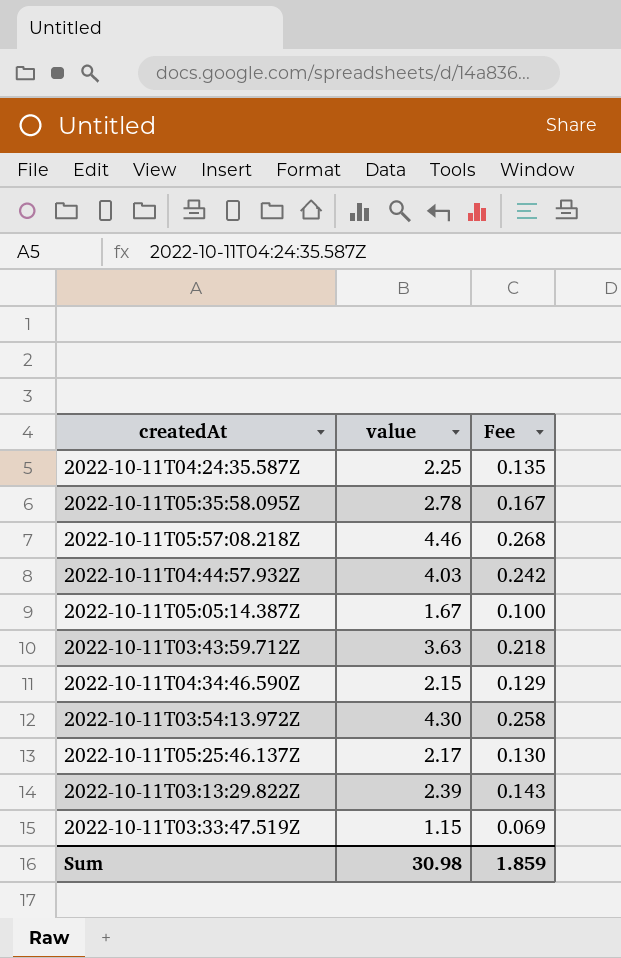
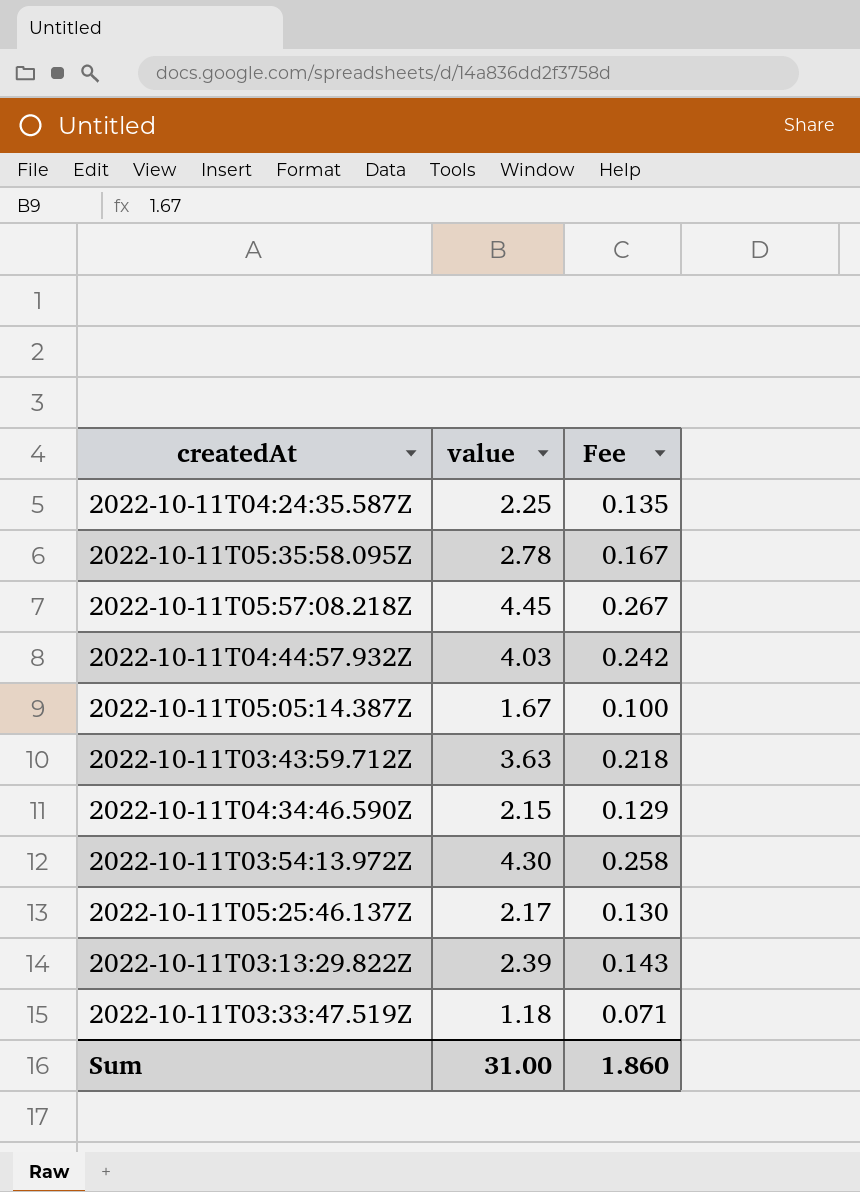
2022-10-11T05:57:08.218Z | value: 4.46 -> 4.45
2022-10-11T05:57:08.218Z | Fee: 0.268 -> 0.267
2022-10-11T03:33:47.519Z | value: 1.15 -> 1.18
2022-10-11T03:33:47.519Z | Fee: 0.069 -> 0.071
Sum | value: 30.98 -> 31.00
Sum | Fee: 1.859 -> 1.860

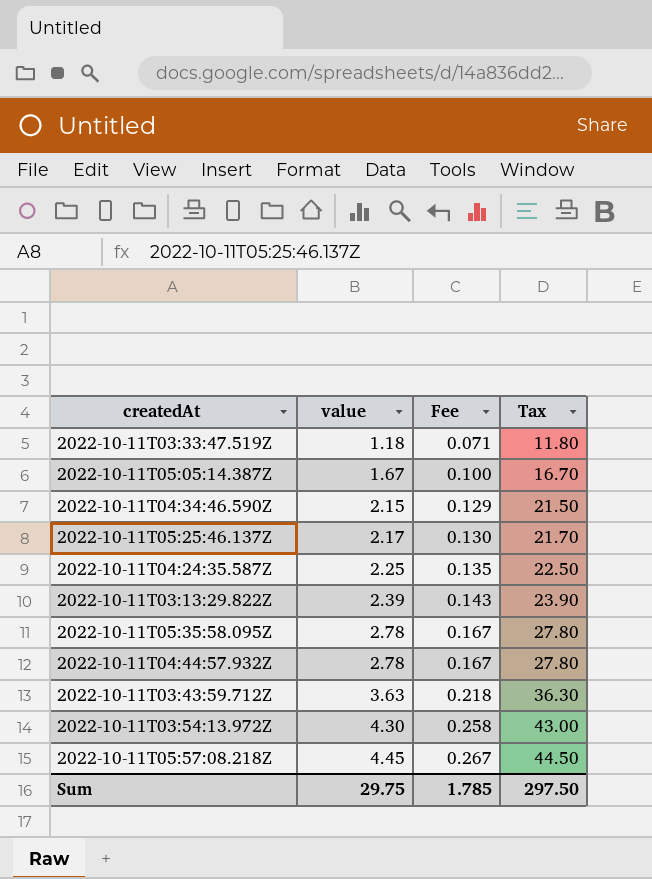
row order: none -> value ascending
column Tax | formula: none -> [value] * 10
2022-10-11T04:44:57.932Z | value: 4.03 -> 2.78
2022-10-11T04:44:57.932Z | Fee: 0.242 -> 0.167
Sum | value: 31.00 -> 29.75
Sum | Fee: 1.860 -> 1.785

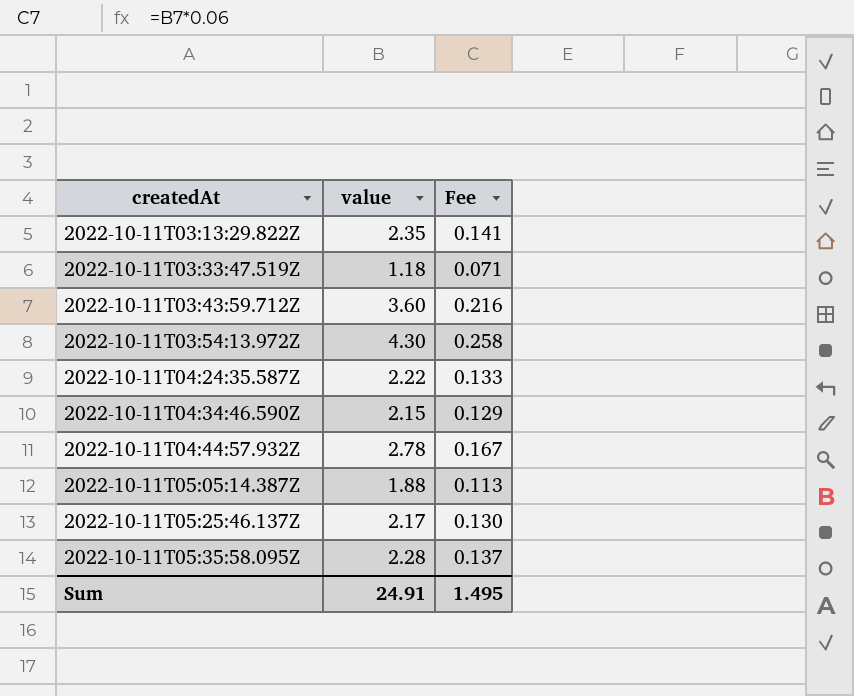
row order: value ascending -> createdAt ascending
column Tax | formula: [value] * 10 -> none
row 2022-10-11T05:57:08.218Z: 4.45 | 0.267 | 44.50 -> none
2022-10-11T03:13:29.822Z | value: 2.39 -> 2.35
2022-10-11T03:13:29.822Z | Fee: 0.143 -> 0.141
2022-10-11T03:43:59.712Z | value: 3.63 -> 3.60
2022-10-11T03:43:59.712Z | Fee: 0.218 -> 0.216
2022-10-11T04:24:35.587Z | value: 2.25 -> 2.22
2022-10-11T04:24:35.587Z | Fee: 0.135 -> 0.133
2022-10-11T05:05:14.387Z | value: 1.67 -> 1.88
2022-10-11T05:05:14.387Z | Fee: 0.100 -> 0.113
2022-10-11T05:35:58.095Z | value: 2.78 -> 2.28
2022-10-11T05:35:58.095Z | Fee: 0.167 -> 0.137
Sum | value: 29.75 -> 24.91
Sum | Fee: 1.785 -> 1.495

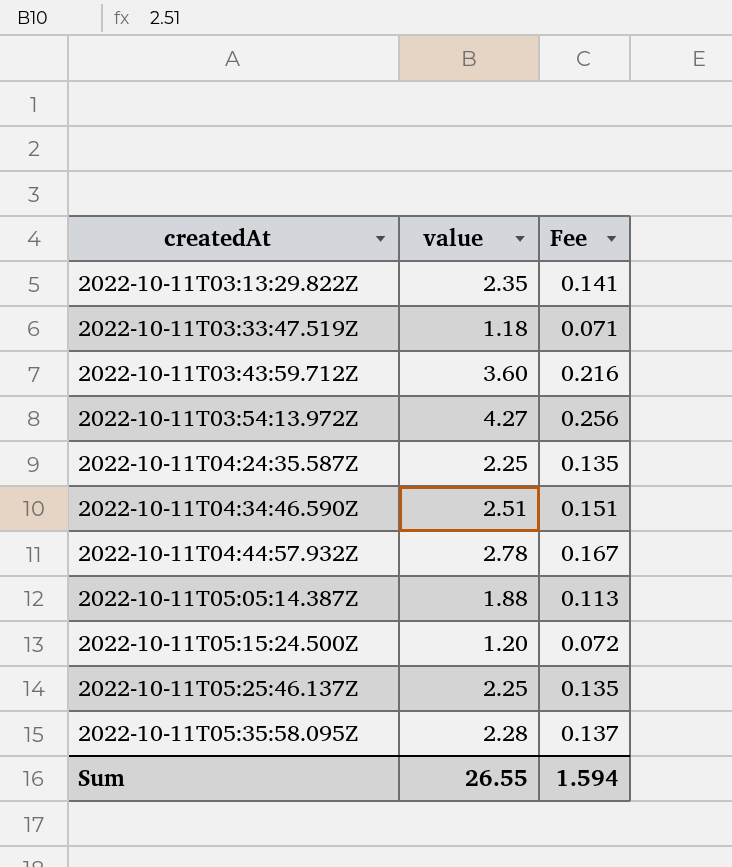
2022-10-11T03:54:13.972Z | value: 4.30 -> 4.27
2022-10-11T03:54:13.972Z | Fee: 0.258 -> 0.256
2022-10-11T04:24:35.587Z | value: 2.22 -> 2.25
2022-10-11T04:24:35.587Z | Fee: 0.133 -> 0.135
2022-10-11T04:34:46.590Z | value: 2.15 -> 2.51
2022-10-11T04:34:46.590Z | Fee: 0.129 -> 0.151
row 2022-10-11T05:15:24.500Z: none -> 1.20 | 0.072
2022-10-11T05:25:46.137Z | value: 2.17 -> 2.25
2022-10-11T05:25:46.137Z | Fee: 0.130 -> 0.135
Sum | value: 24.91 -> 26.55
Sum | Fee: 1.495 -> 1.594

